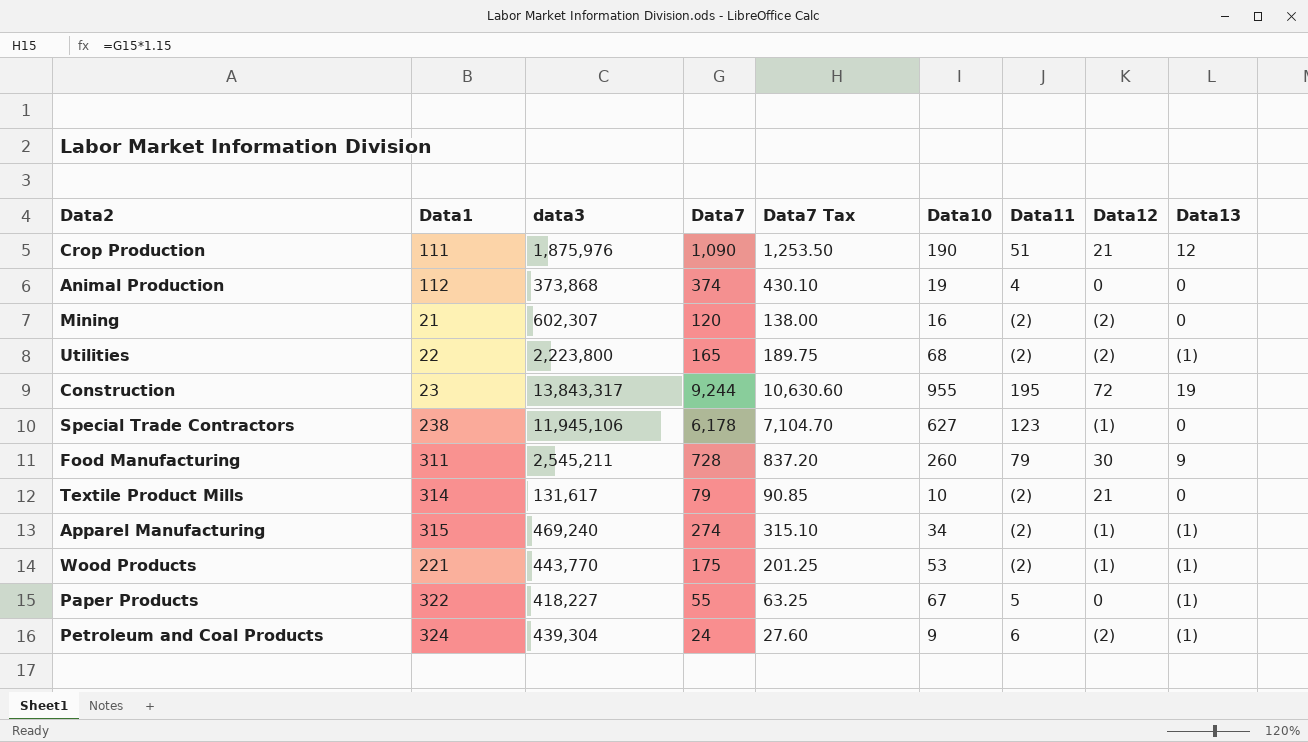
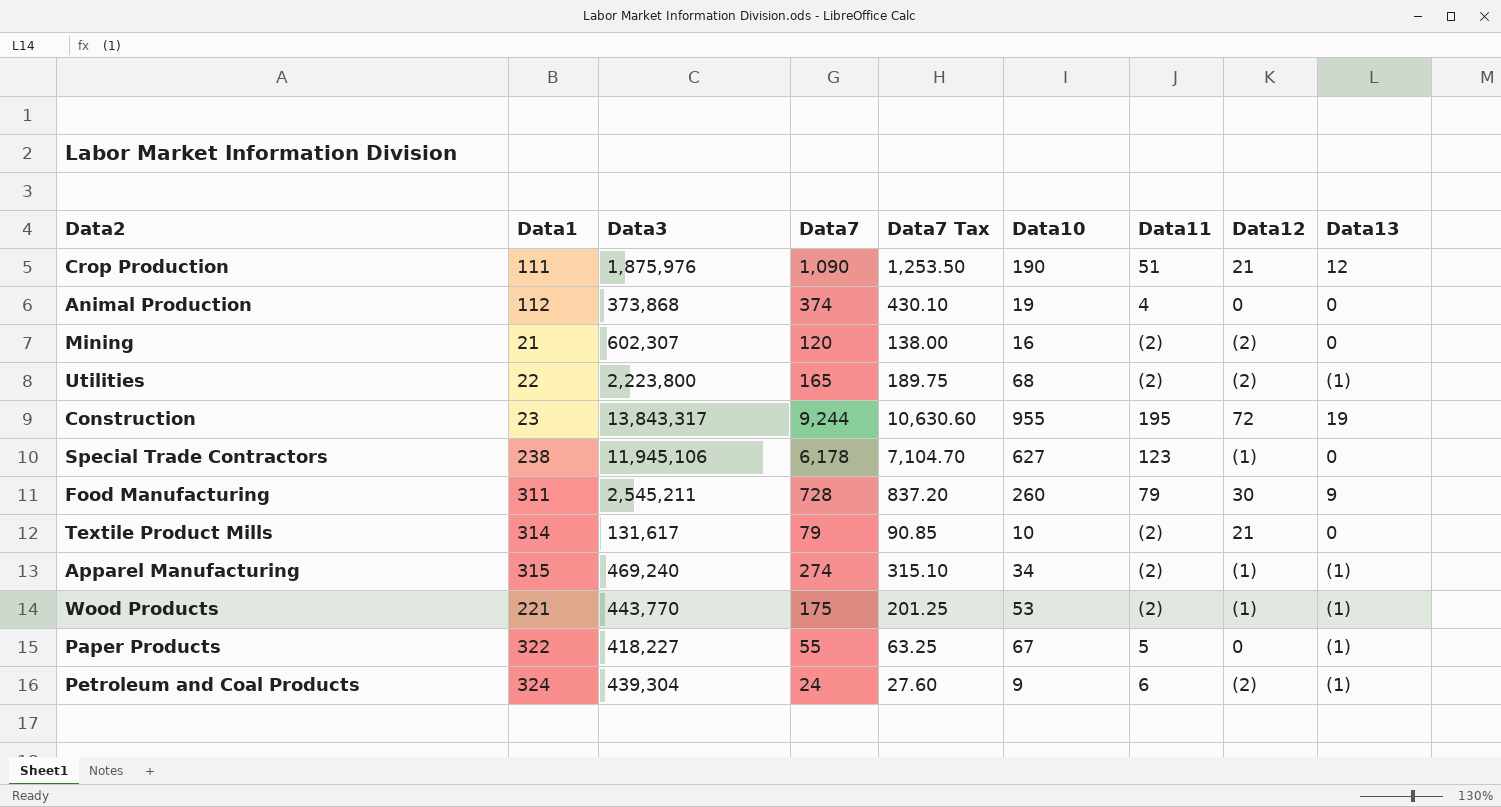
column name: data3 -> Data3

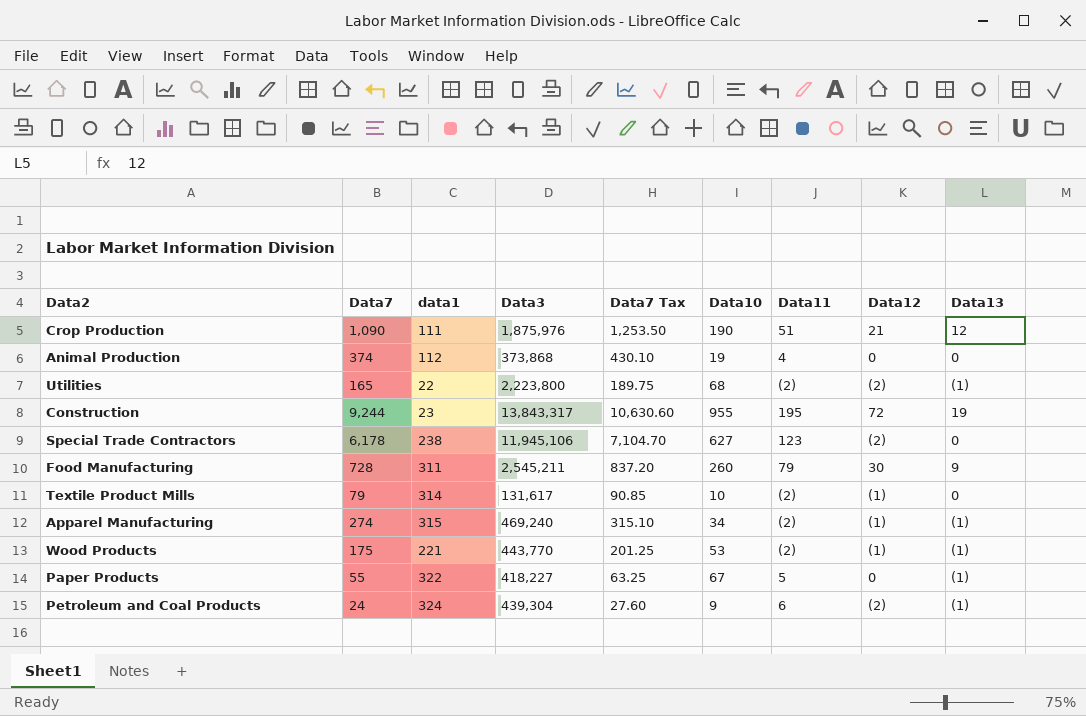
column Data7 | position: 4 -> 2
column name: Data1 -> data1
row Mining: 21 | 602,307 | 120 | 138.00 | 16 | (2) | (2) | 0 -> none
Special Trade Contractors | Data12: (1) -> (2)
Textile Product Mills | Data12: 21 -> (1)

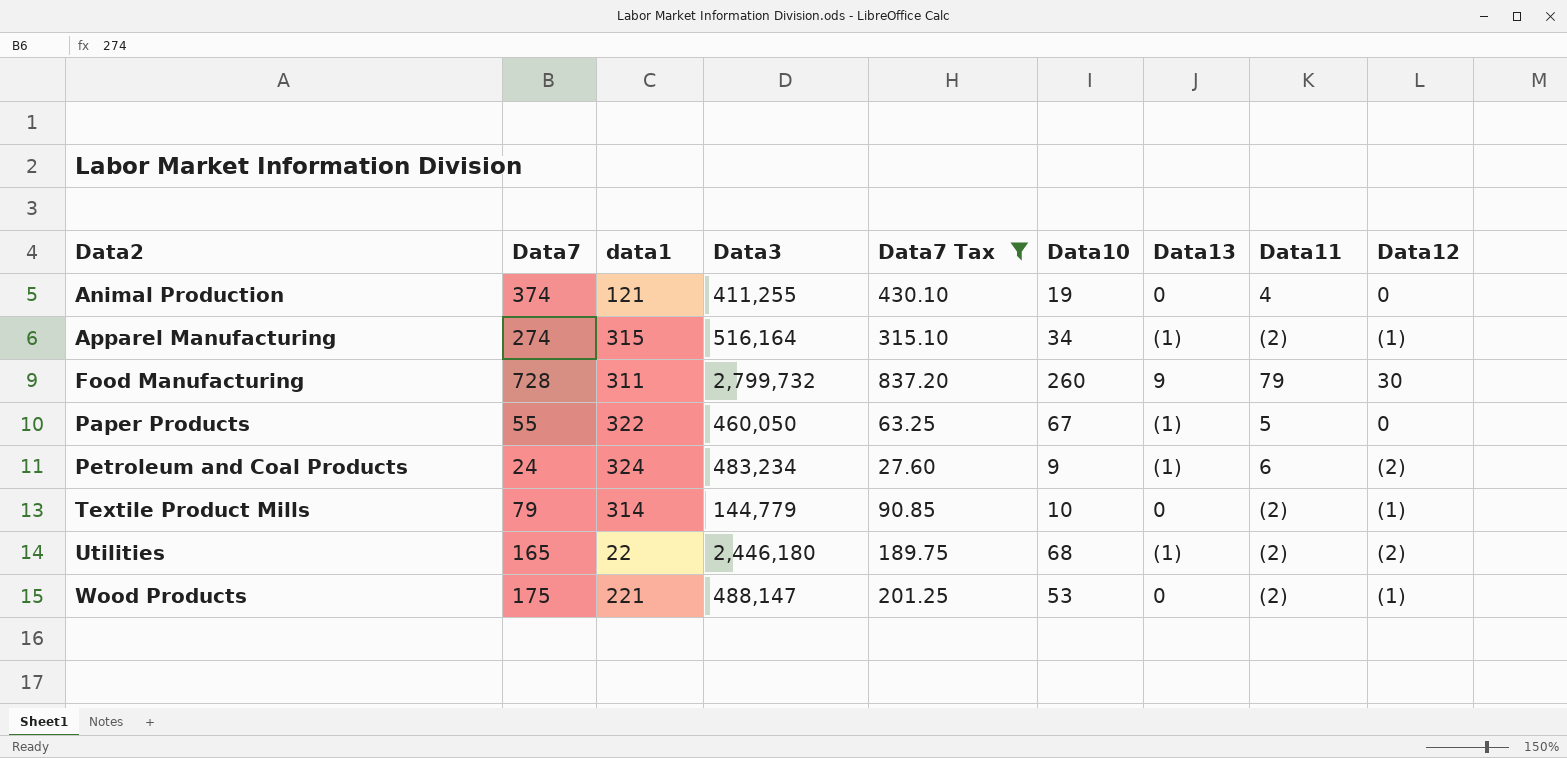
filter: none -> Data7 Tax <= 837.20
row order: none -> Data2 ascending
column Data13 | position: 9 -> 7
Animal Production | data1: 112 -> 121
Animal Production | Data3: 373,868 -> 411,255
Apparel Manufacturing | Data3: 469,240 -> 516,164
Food Manufacturing | Data3: 2,545,211 -> 2,799,732
Paper Products | Data3: 418,227 -> 460,050
Petroleum and Coal Products | Data3: 439,304 -> 483,234
Textile Product Mills | Data3: 131,617 -> 144,779
Utilities | Data3: 2,223,800 -> 2,446,180
Wood Products | Data3: 443,770 -> 488,147
Wood Products | Data13: (1) -> 0

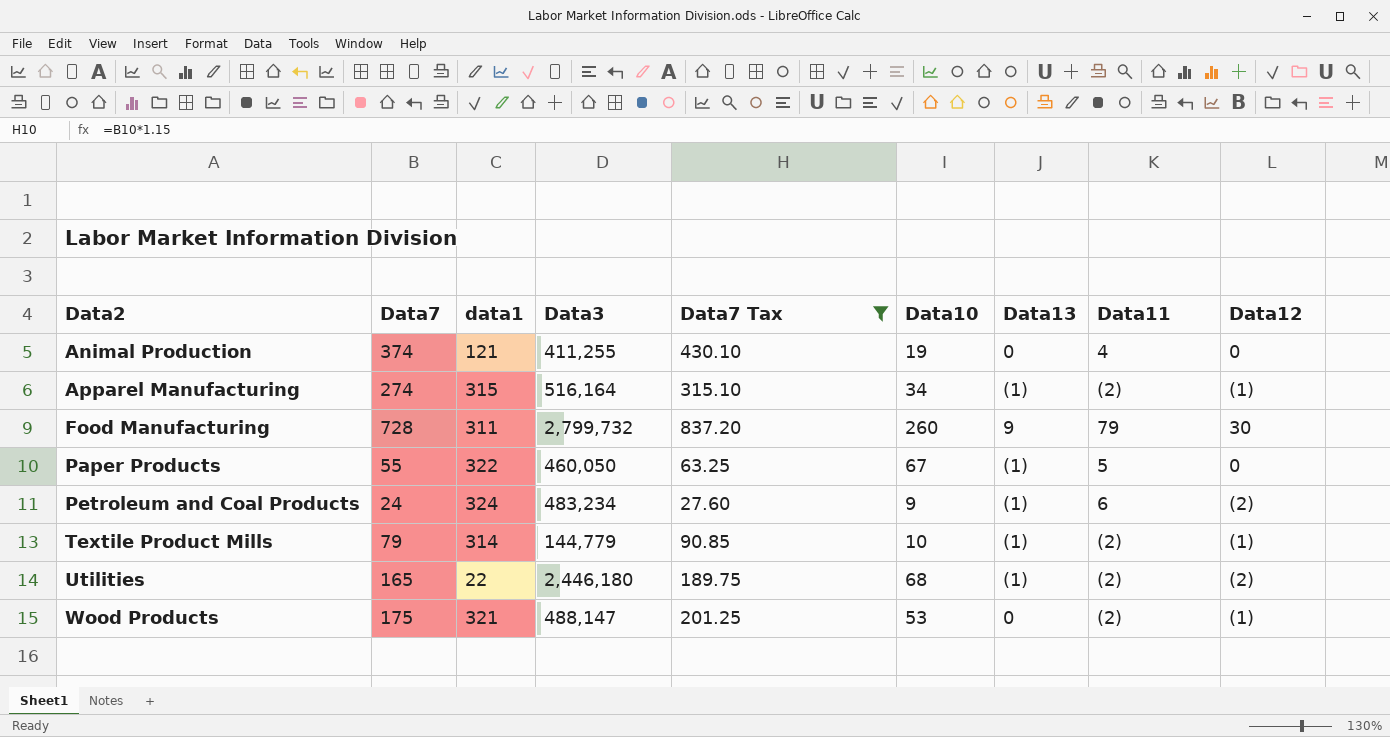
Textile Product Mills | Data13: 0 -> (1)
Wood Products | data1: 221 -> 321

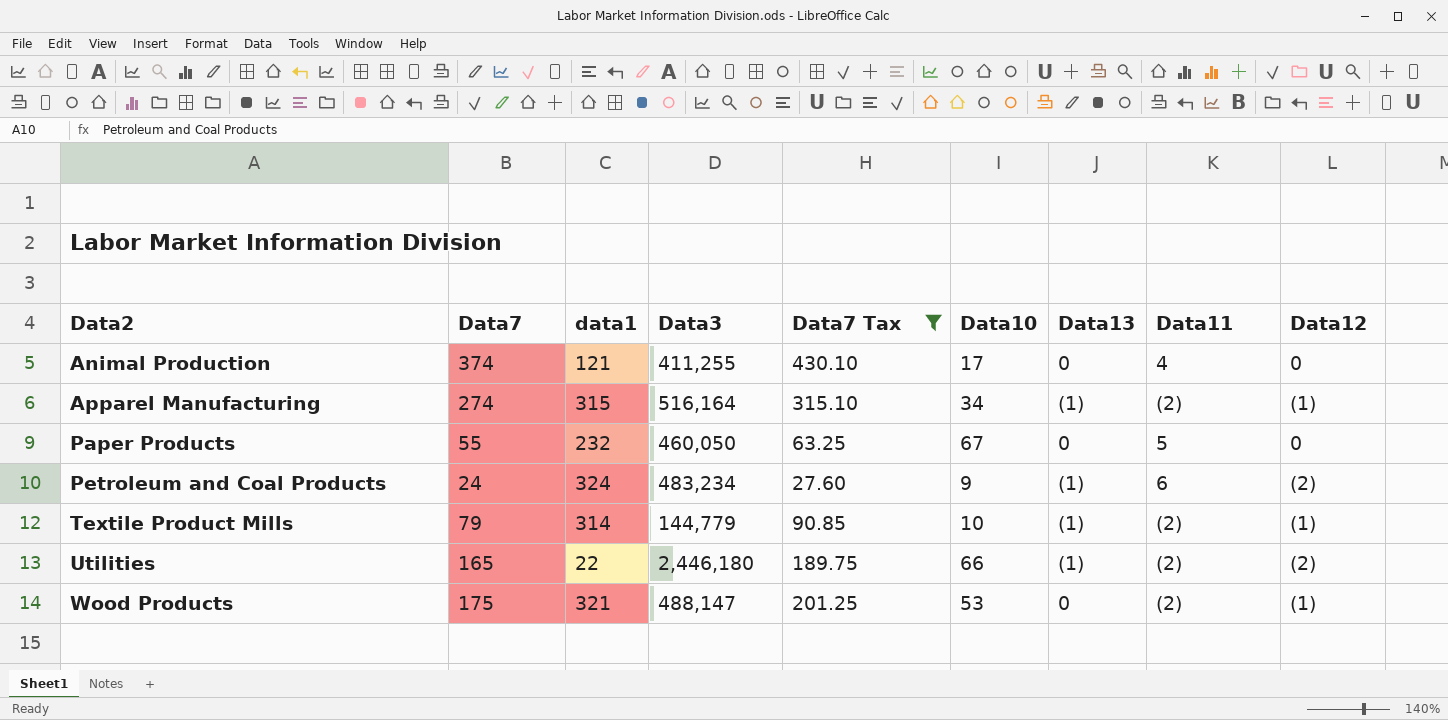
row Food Manufacturing: 728 | 311 | 2,799,732 | 837.20 | 260 | 9 | 79 | 30 -> none
Animal Production | Data10: 19 -> 17
Paper Products | data1: 322 -> 232
Paper Products | Data13: (1) -> 0
Utilities | Data10: 68 -> 66

